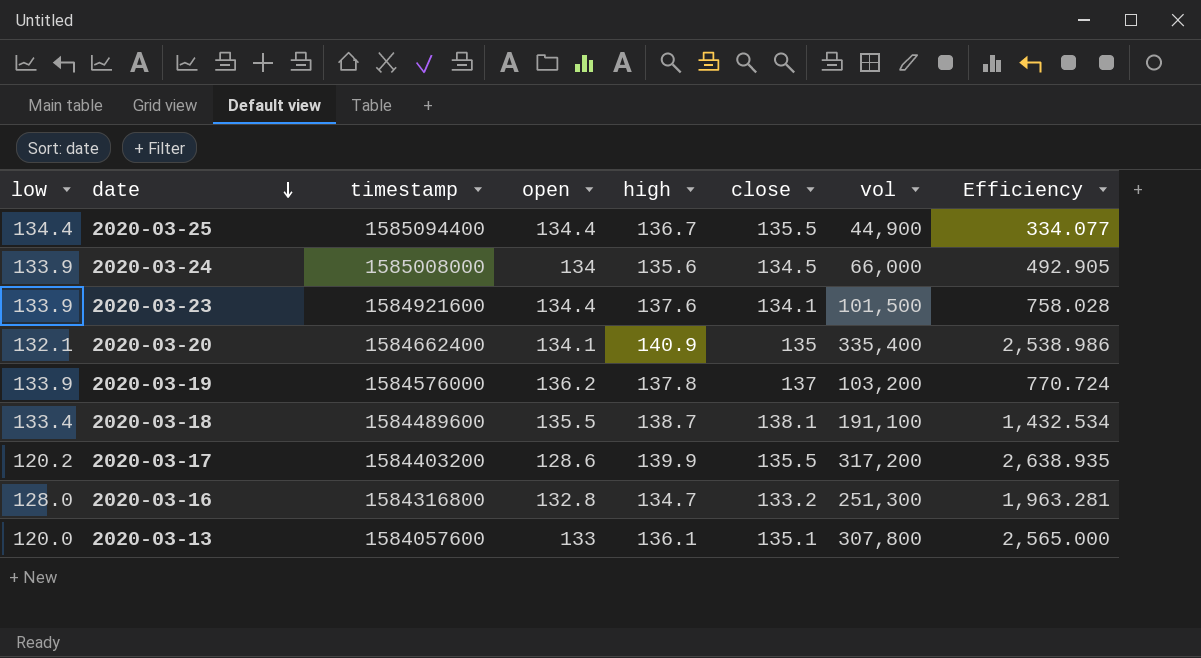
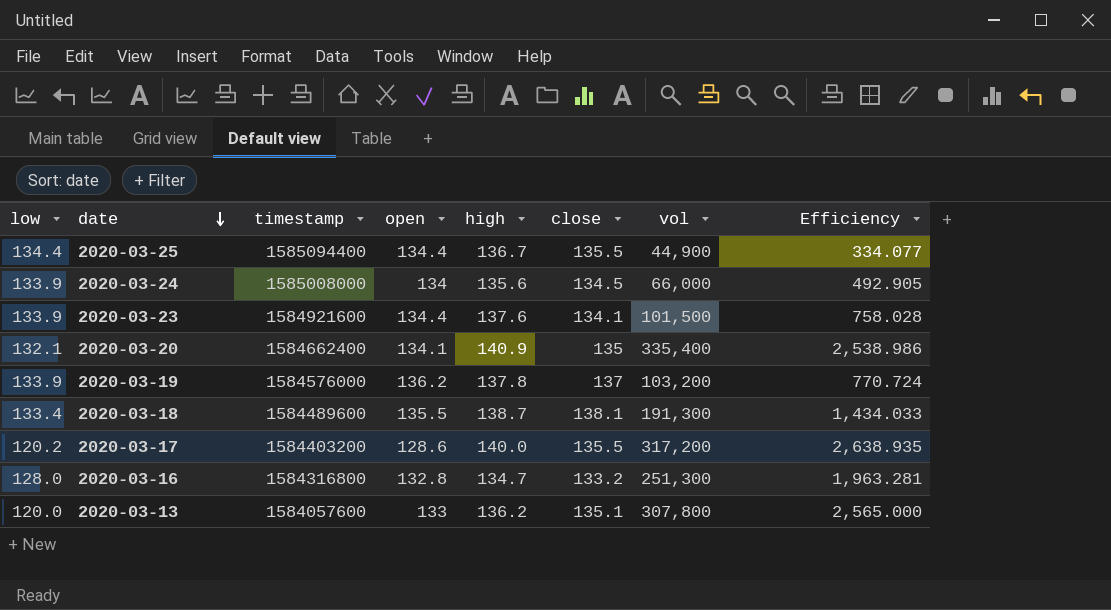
2020-03-18 | vol: 191,100 -> 191,300
2020-03-18 | Efficiency: 1,432.534 -> 1,434.033
2020-03-17 | high: 139.9 -> 140.0
2020-03-13 | high: 136.1 -> 136.2

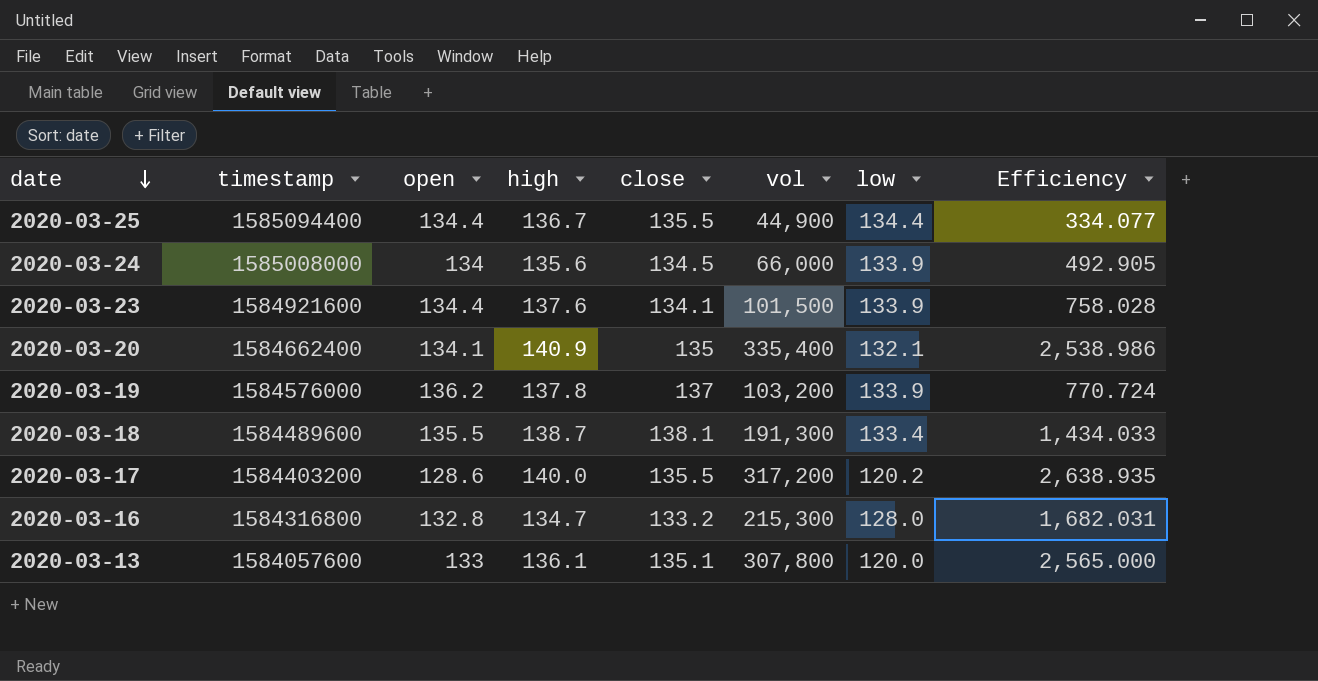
column low | position: 1 -> 7
2020-03-16 | vol: 251,300 -> 215,300
2020-03-16 | Efficiency: 1,963.281 -> 1,682.031
2020-03-13 | high: 136.2 -> 136.1

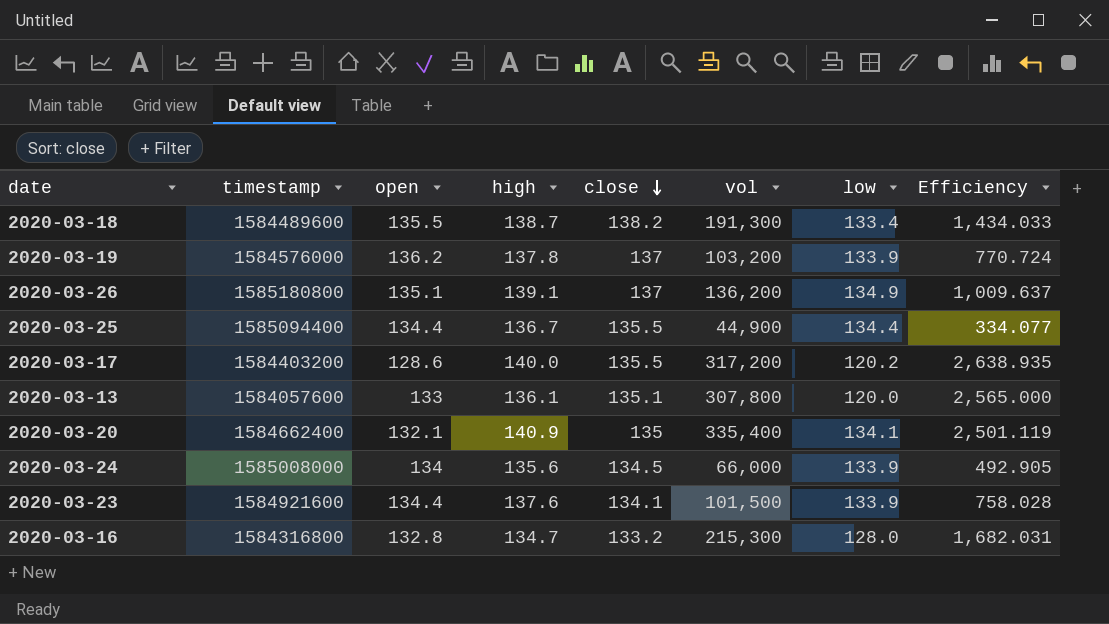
row order: date descending -> close descending
2020-03-18 | close: 138.1 -> 138.2
row 2020-03-26: none -> 1585180800 | 135.1 | 139.1 | 137 | 136,200 | 134.9 | 1,009.637
2020-03-20 | open: 134.1 -> 132.1
2020-03-20 | low: 132.1 -> 134.1
2020-03-20 | Efficiency: 2,538.986 -> 2,501.119

